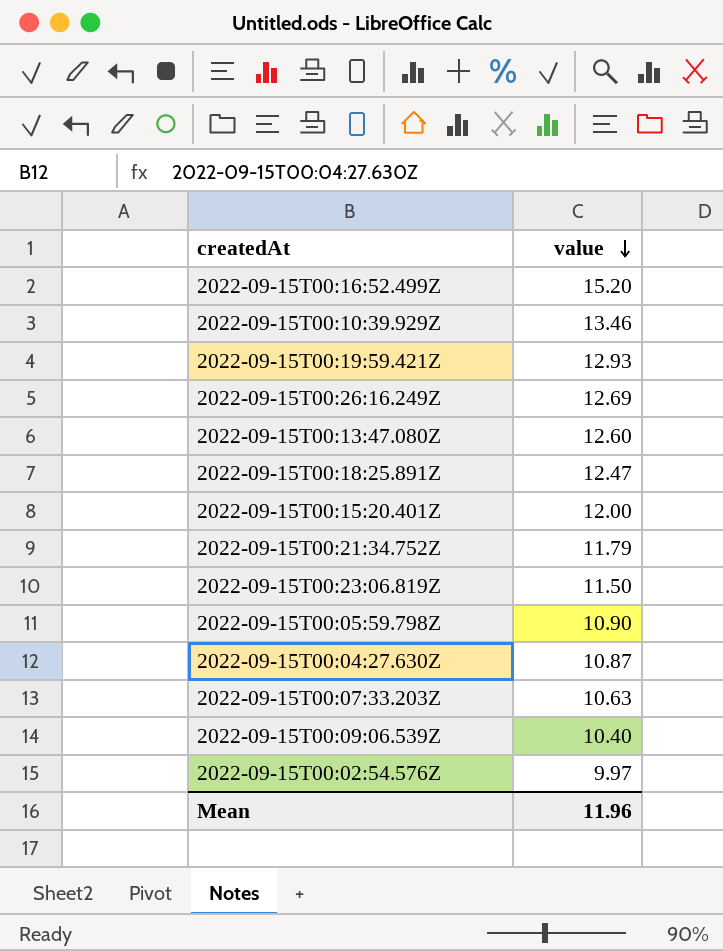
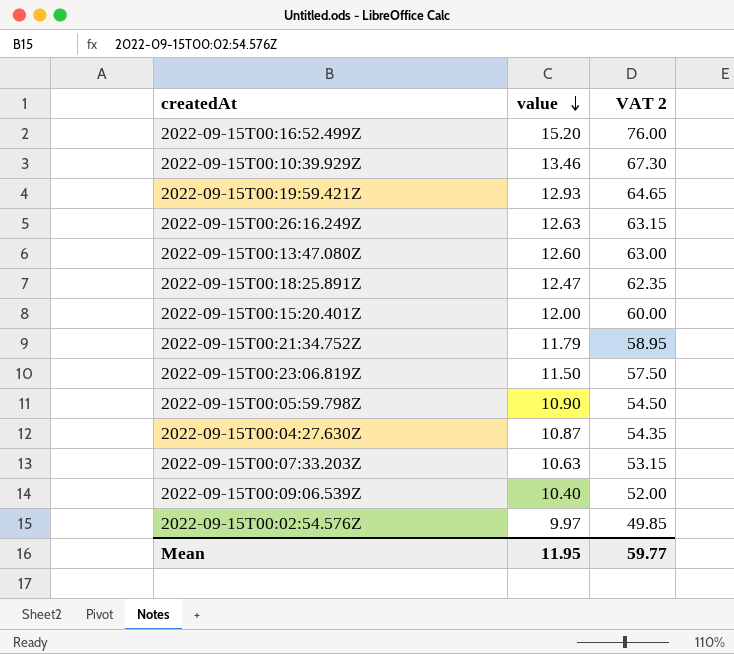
column VAT 2 | formula: none -> [value] * 5
2022-09-15T00:26:16.249Z | value: 12.69 -> 12.63
Mean | value: 11.96 -> 11.95

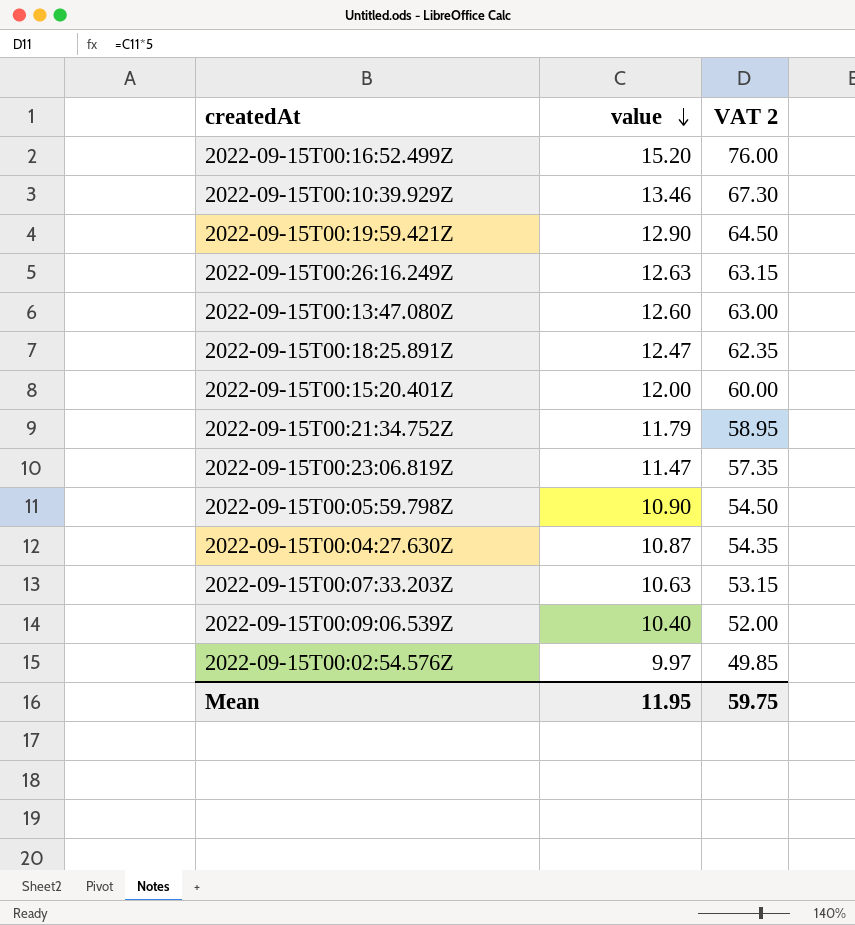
2022-09-15T00:19:59.421Z | value: 12.93 -> 12.90
2022-09-15T00:19:59.421Z | VAT 2: 64.65 -> 64.50
2022-09-15T00:23:06.819Z | value: 11.50 -> 11.47
2022-09-15T00:23:06.819Z | VAT 2: 57.50 -> 57.35
Mean | VAT 2: 59.77 -> 59.75

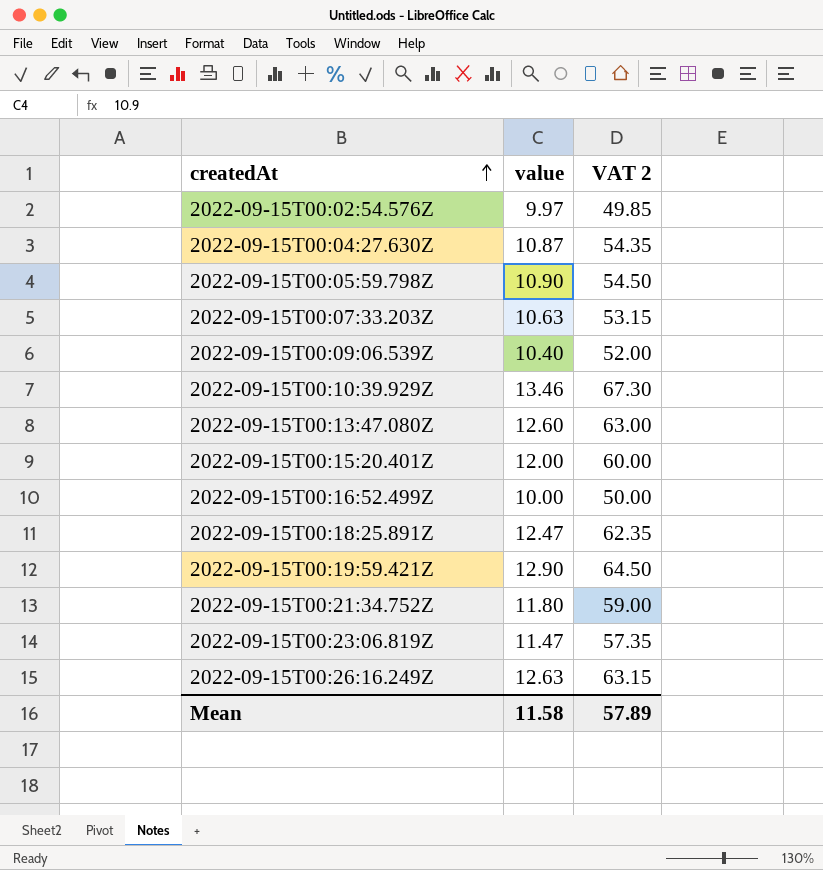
row order: value descending -> createdAt ascending
2022-09-15T00:16:52.499Z | value: 15.20 -> 10.00
2022-09-15T00:16:52.499Z | VAT 2: 76.00 -> 50.00
2022-09-15T00:21:34.752Z | value: 11.79 -> 11.80
2022-09-15T00:21:34.752Z | VAT 2: 58.95 -> 59.00
Mean | value: 11.95 -> 11.58
Mean | VAT 2: 59.75 -> 57.89

